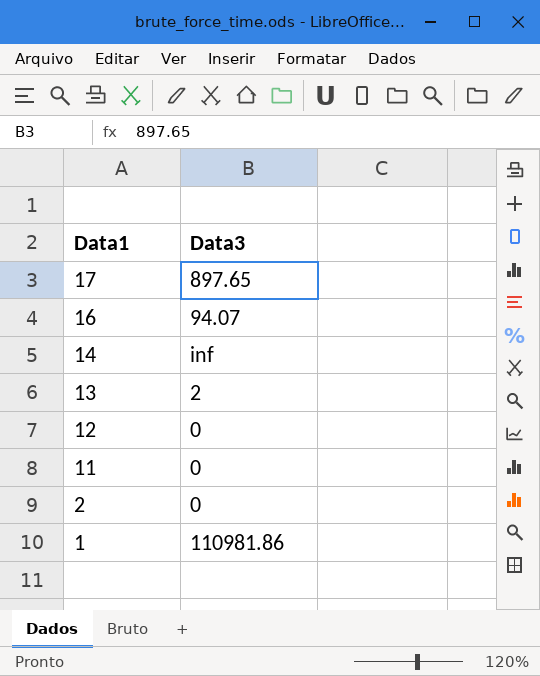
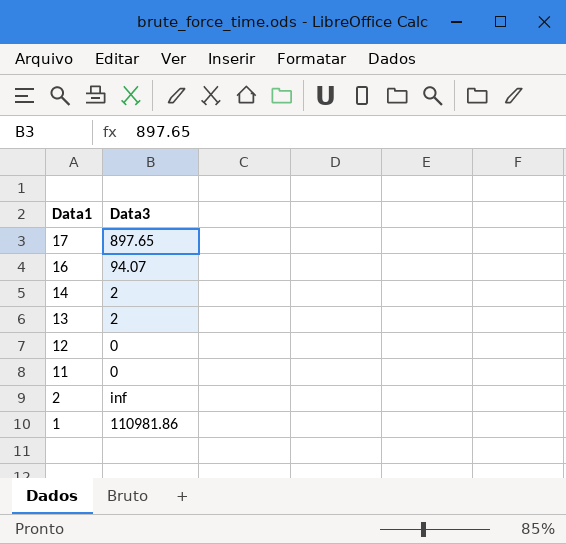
14 | Data3: inf -> 2
2 | Data3: 0 -> inf

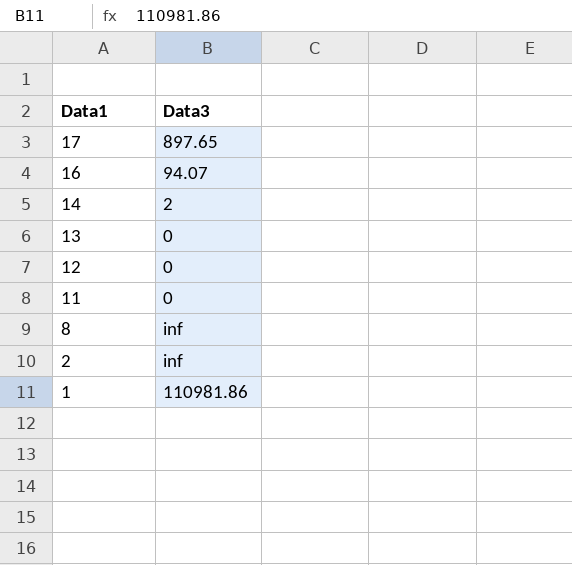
13 | Data3: 2 -> 0
row 8: none -> inf

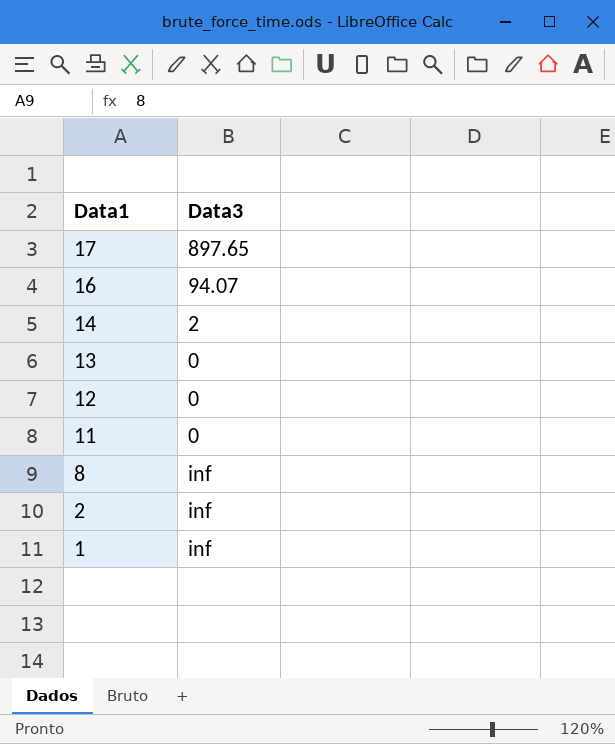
1 | Data3: 110981.86 -> inf

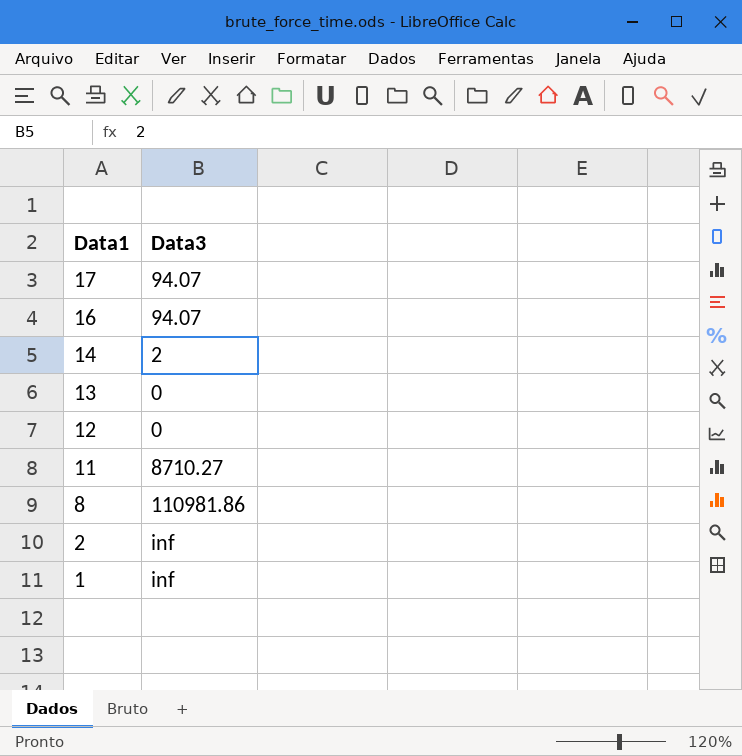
17 | Data3: 897.65 -> 94.07
11 | Data3: 0 -> 8710.27
8 | Data3: inf -> 110981.86

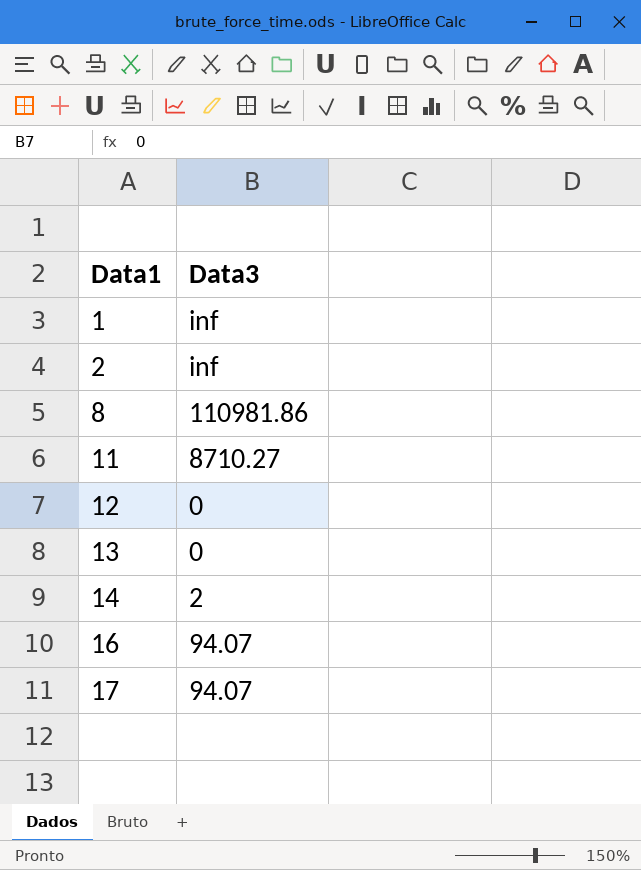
row order: Data1 descending -> Data1 ascending

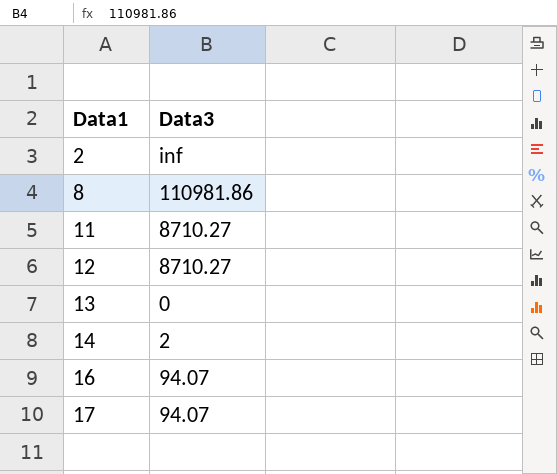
row 1: inf -> none
12 | Data3: 0 -> 8710.27

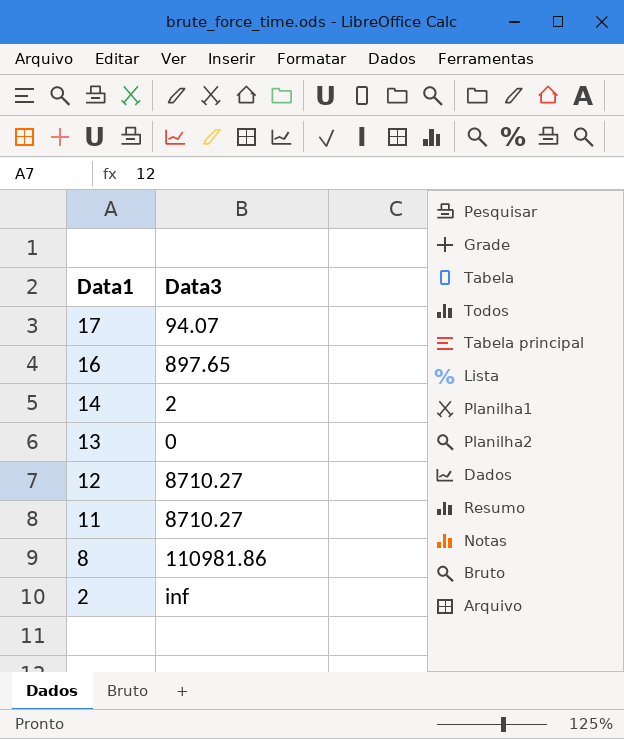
row order: Data1 ascending -> Data1 descending
16 | Data3: 94.07 -> 897.65

